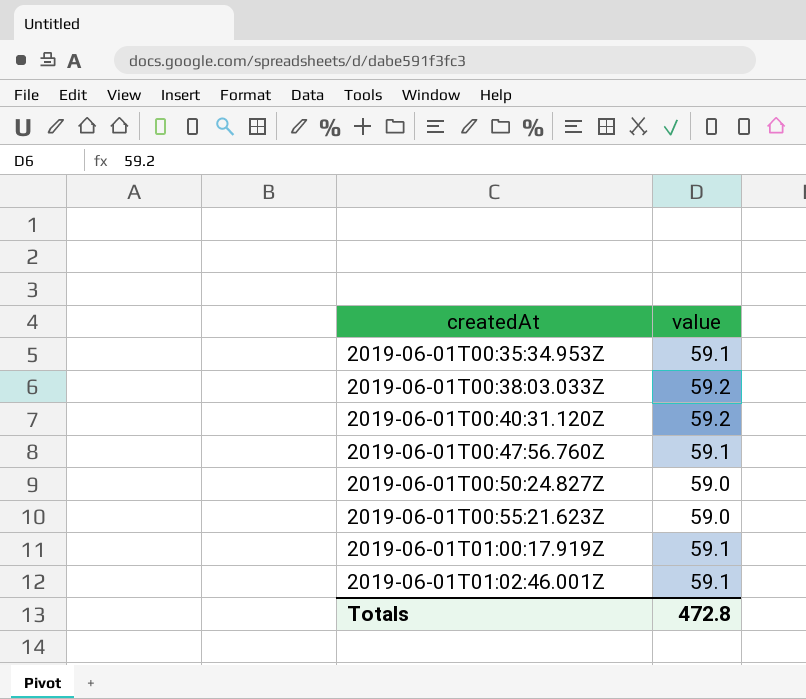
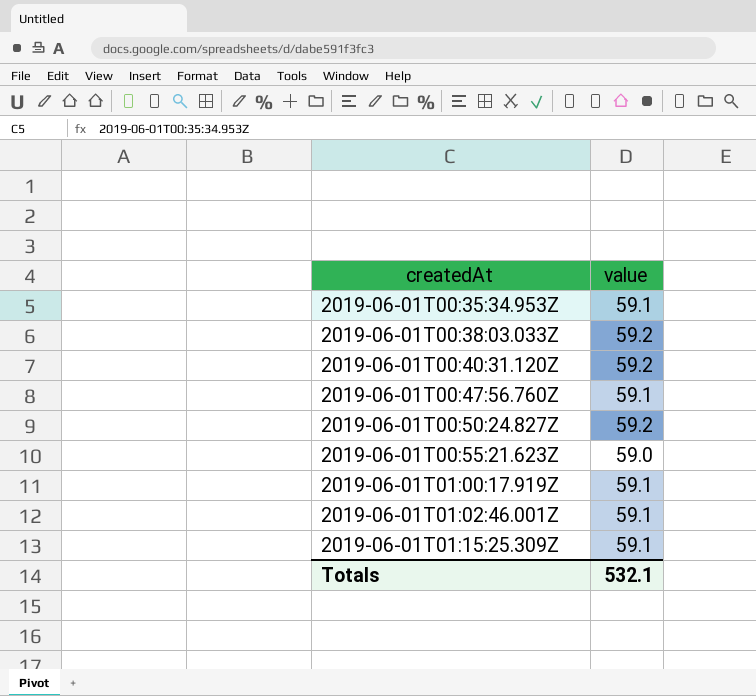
2019-06-01T00:50:24.827Z | value: 59.0 -> 59.2
row 2019-06-01T01:15:25.309Z: none -> 59.1
Totals | value: 472.8 -> 532.1

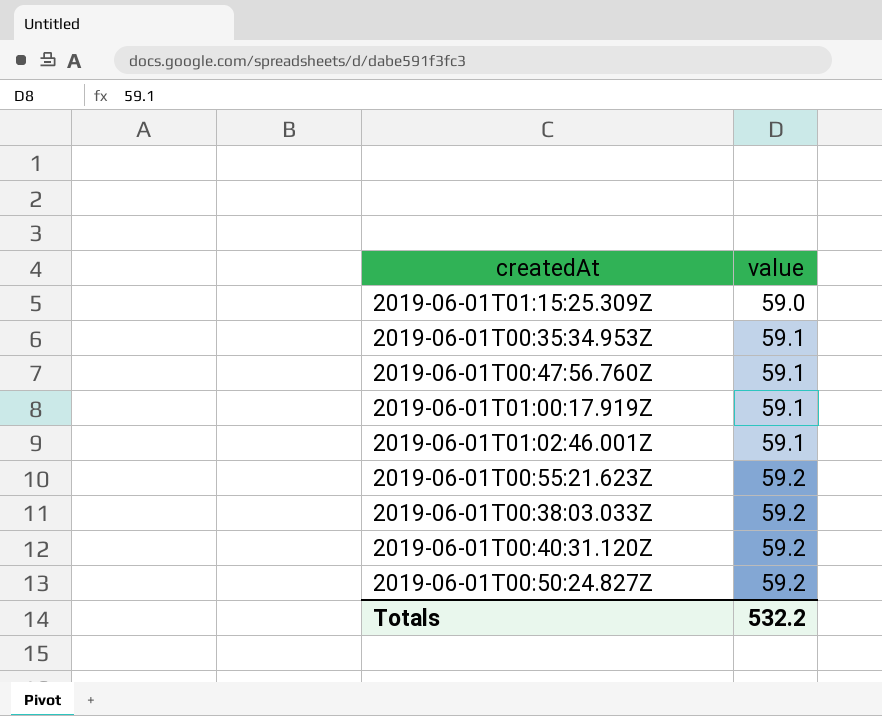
row order: createdAt ascending -> value ascending
2019-06-01T01:15:25.309Z | value: 59.1 -> 59.0
2019-06-01T00:55:21.623Z | value: 59.0 -> 59.2
Totals | value: 532.1 -> 532.2

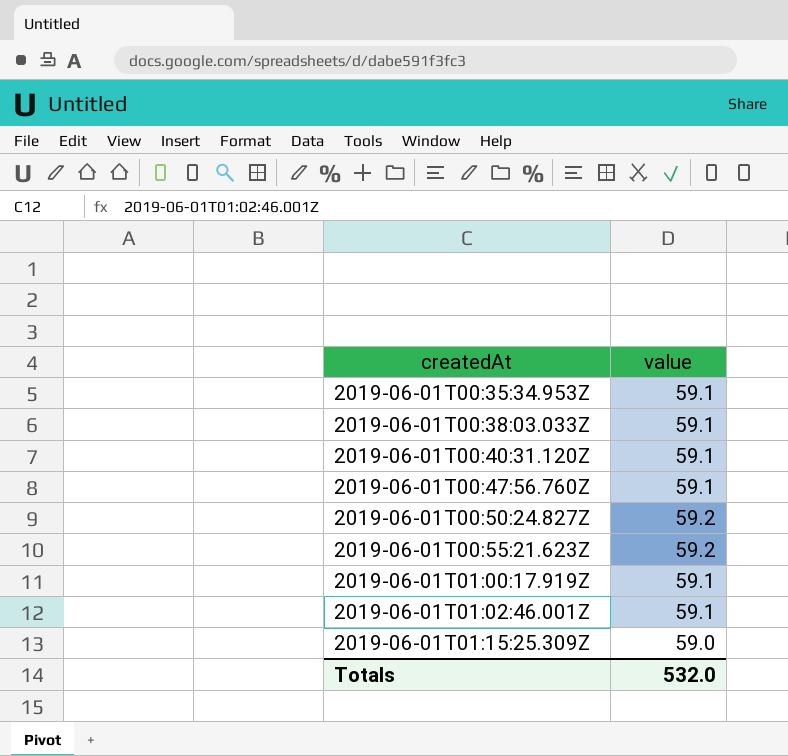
row order: value ascending -> createdAt ascending
2019-06-01T00:38:03.033Z | value: 59.2 -> 59.1
2019-06-01T00:40:31.120Z | value: 59.2 -> 59.1
Totals | value: 532.2 -> 532.0

